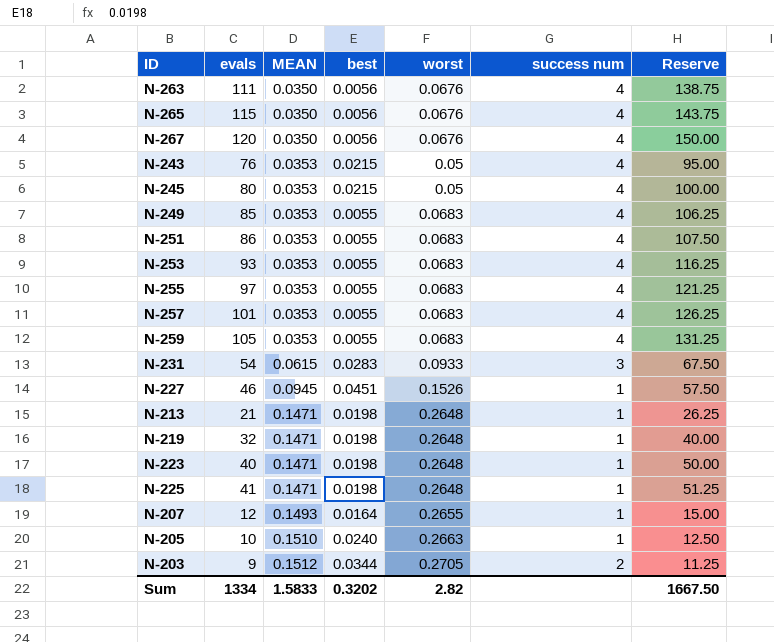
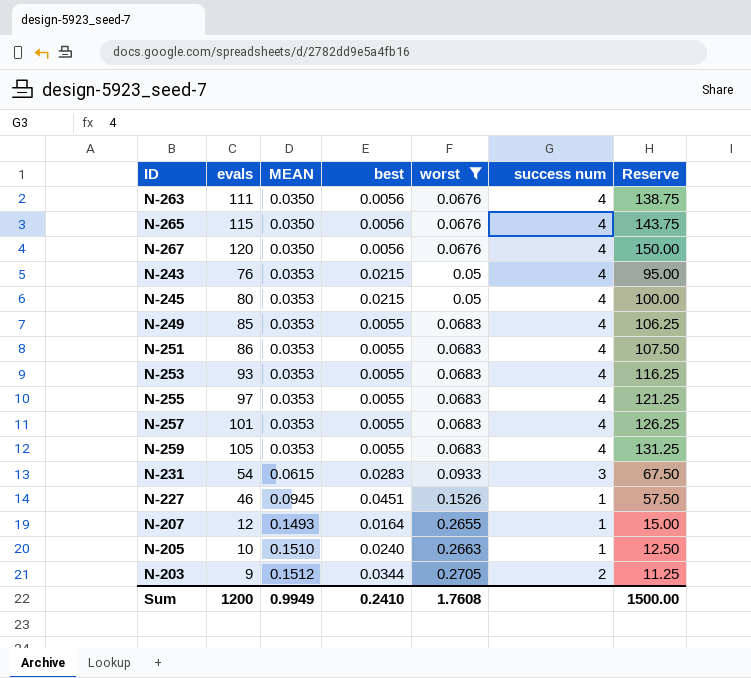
filter: none -> worst != 0.2648
Sum | evals: 1334 -> 1200
Sum | MEAN: 1.5833 -> 0.9949
Sum | best: 0.3202 -> 0.2410
Sum | worst: 2.82 -> 1.7608
Sum | Reserve: 1667.50 -> 1500.00

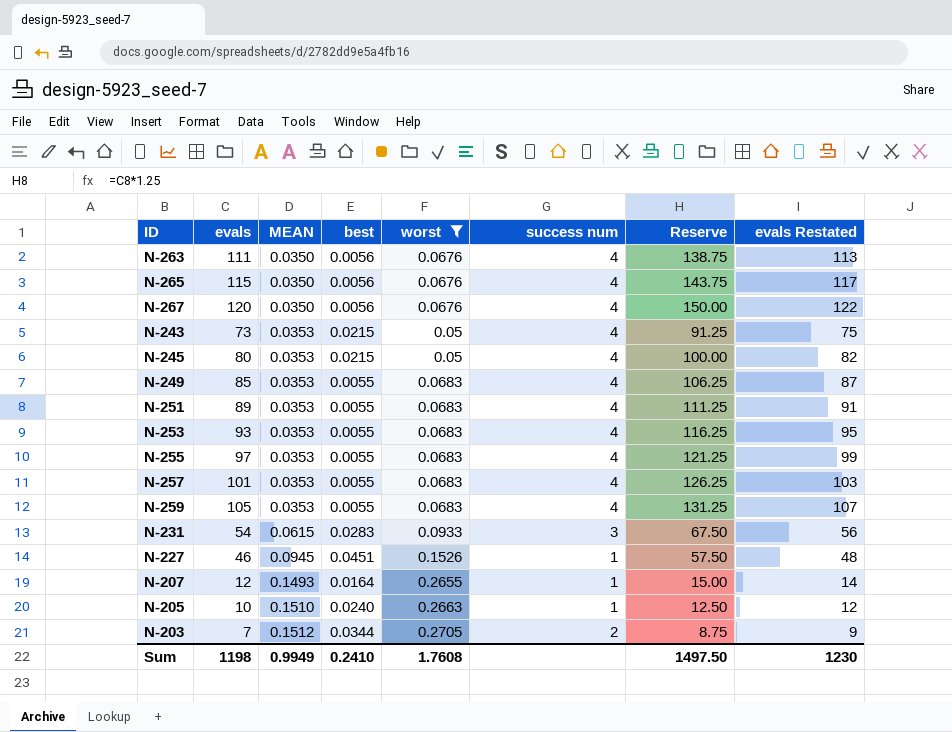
column evals Restated | formula: none -> [evals] + 2
N-243 | evals: 76 -> 73
N-243 | Reserve: 95.00 -> 91.25
N-251 | evals: 86 -> 89
N-251 | Reserve: 107.50 -> 111.25
N-203 | evals: 9 -> 7
N-203 | Reserve: 11.25 -> 8.75
Sum | evals: 1200 -> 1198
Sum | Reserve: 1500.00 -> 1497.50

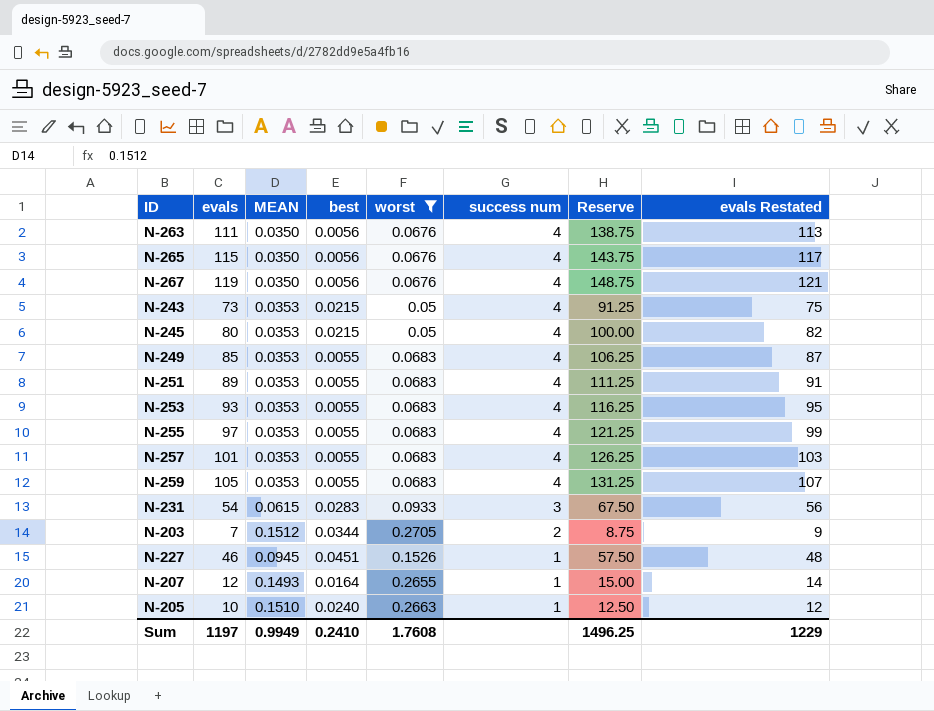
row order: MEAN ascending -> success num descending
N-267 | evals: 120 -> 119
N-267 | Reserve: 150.00 -> 148.75
N-267 | evals Restated: 122 -> 121
Sum | evals: 1198 -> 1197
Sum | Reserve: 1497.50 -> 1496.25
Sum | evals Restated: 1230 -> 1229

